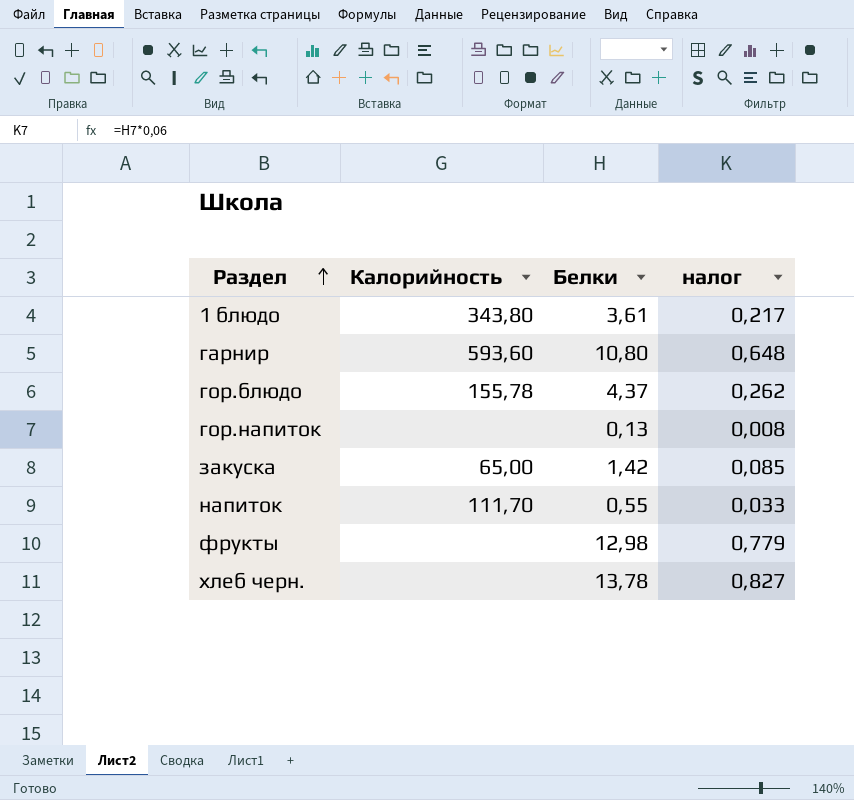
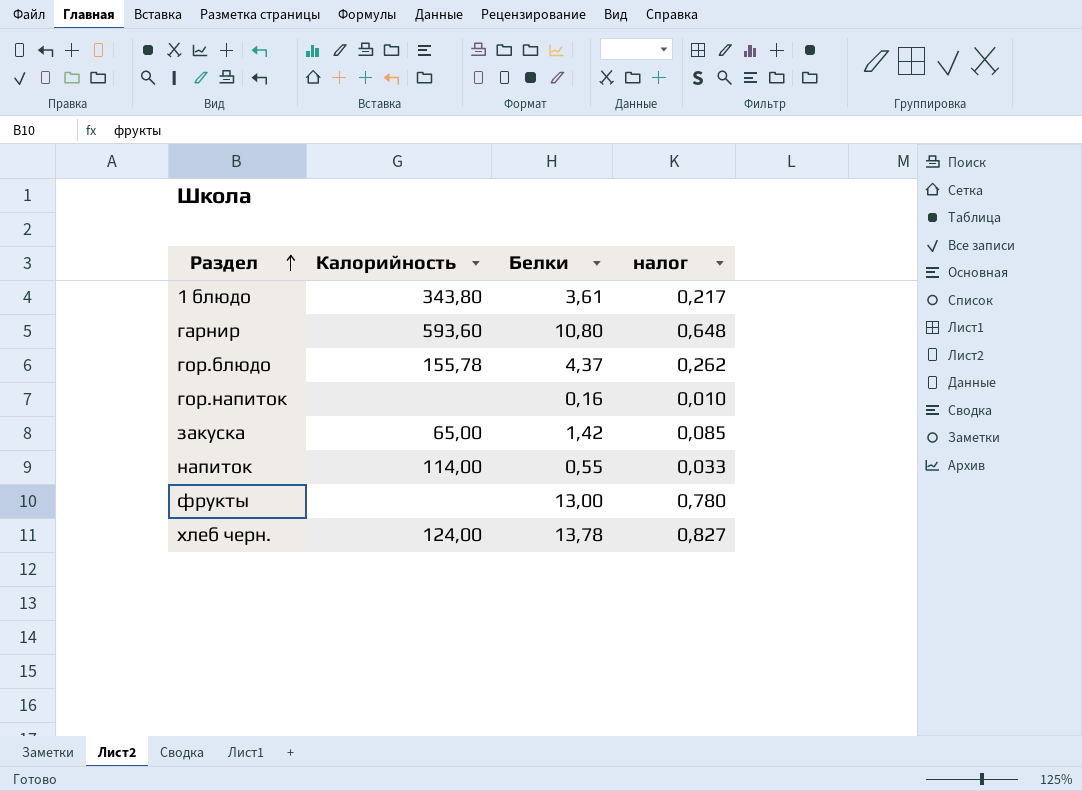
гор.напиток | Белки: 0,13 -> 0,16
гор.напиток | налог: 0,008 -> 0,010
напиток | Калорийность: 111,70 -> 114,00
фрукты | Белки: 12,98 -> 13,00
фрукты | налог: 0,779 -> 0,780
хлеб черн. | Калорийность: none -> 124,00

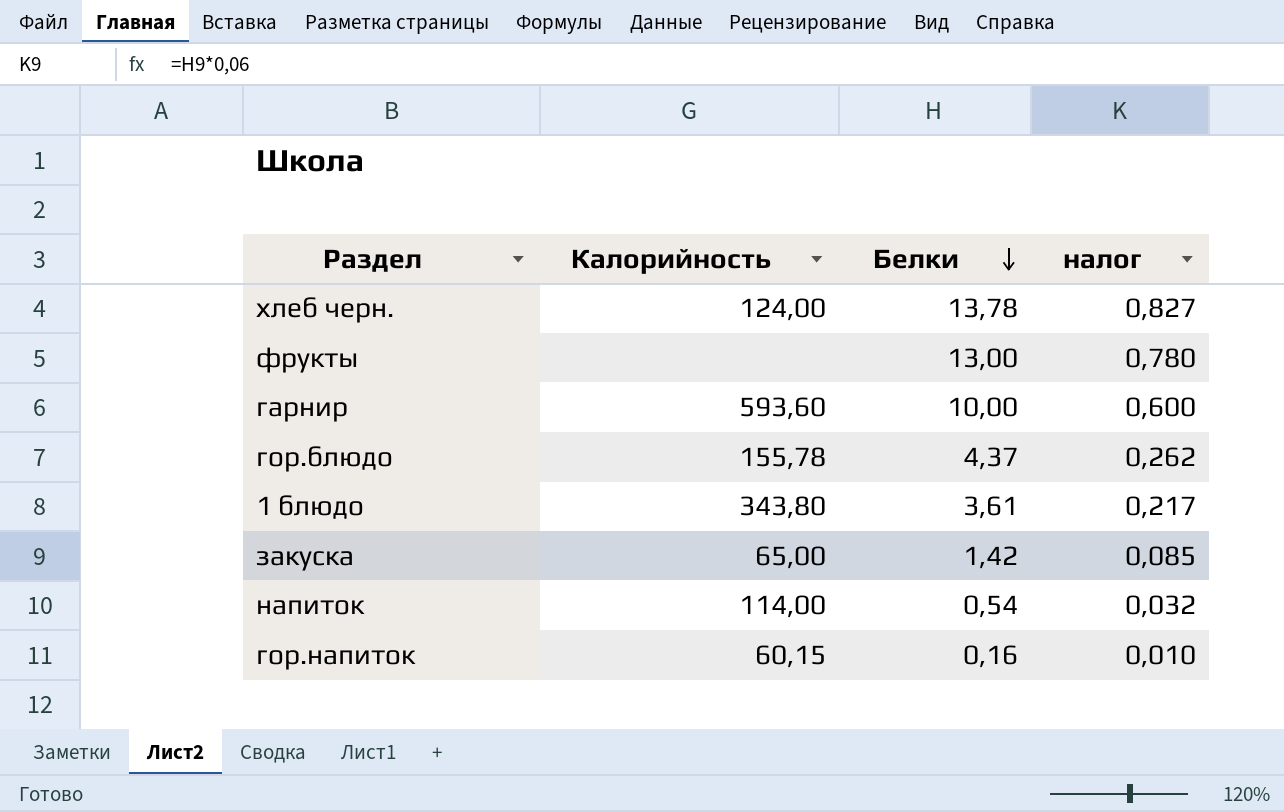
row order: Раздел ascending -> Белки descending
гарнир | Белки: 10,80 -> 10,00
гарнир | налог: 0,648 -> 0,600
напиток | Белки: 0,55 -> 0,54
напиток | налог: 0,033 -> 0,032
гор.напиток | Калорийность: none -> 60,15

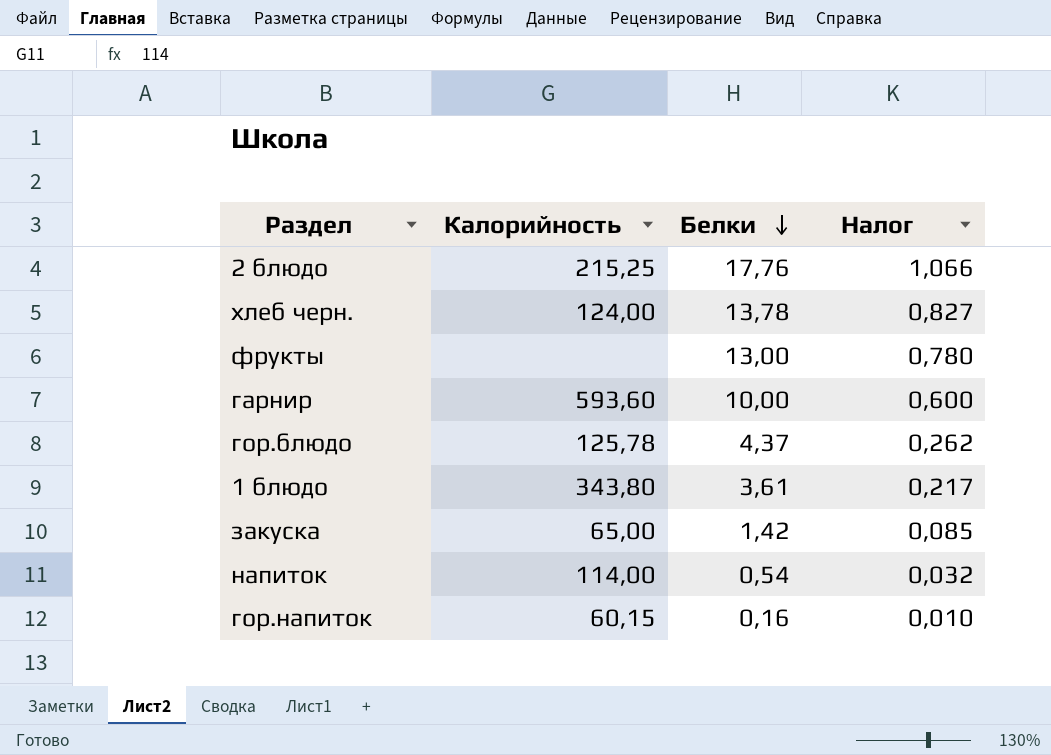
column name: налог -> Налог
row 2 блюдо: none -> 215,25 | 17,76 | 1,066
гор.блюдо | Калорийность: 155,78 -> 125,78

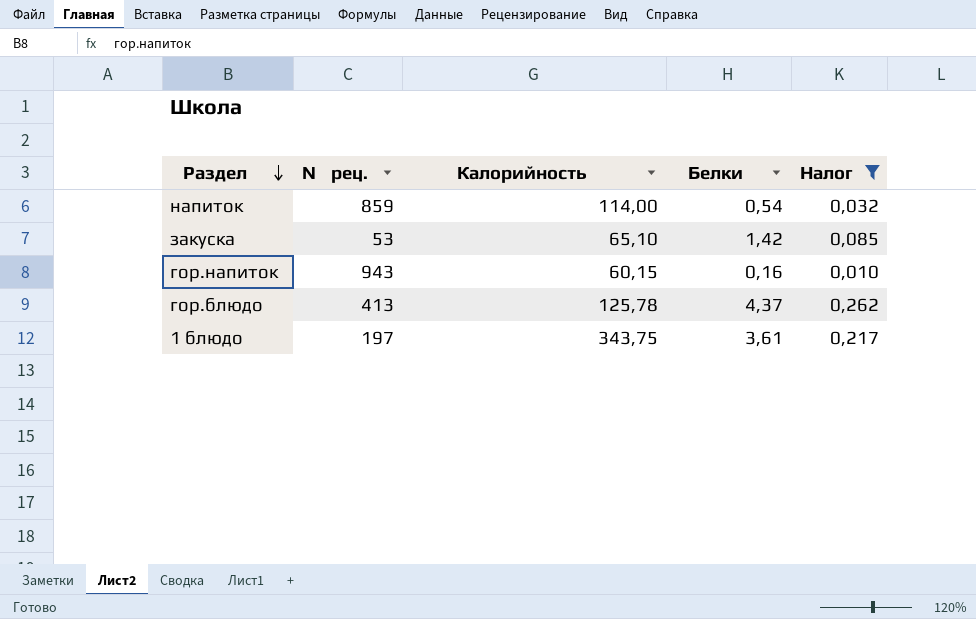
filter: none -> Налог <= 0,262
row order: Белки descending -> Раздел descending
column № рец. | position: none -> 2
закуска | Калорийность: 65,00 -> 65,10
1 блюдо | Калорийность: 343,80 -> 343,75

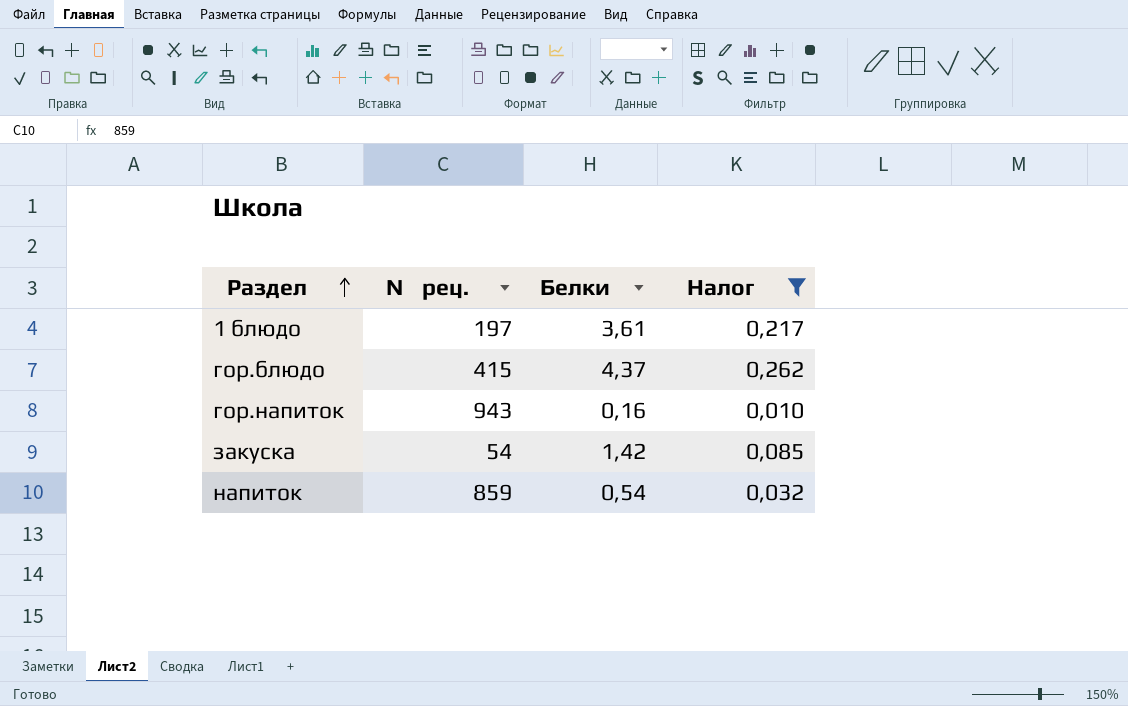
row order: Раздел descending -> Раздел ascending
column Калорийность | position: 3 -> none
гор.блюдо | № рец.: 413 -> 415
закуска | № рец.: 53 -> 54

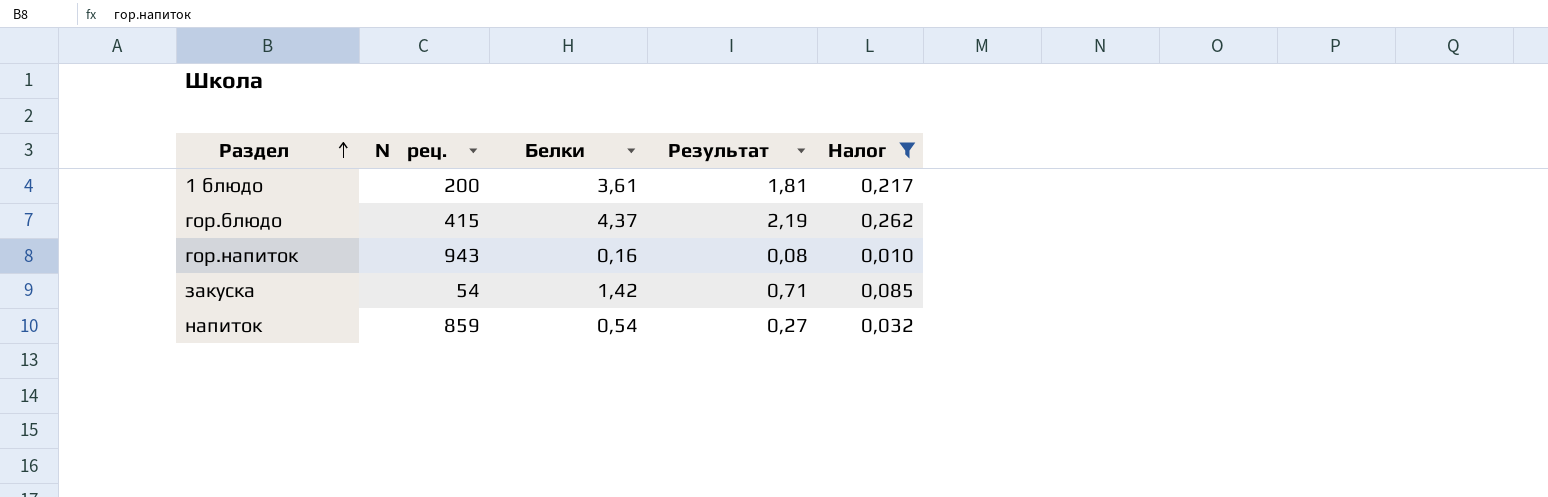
column Результат | formula: none -> [Белки] * 0,5
1 блюдо | № рец.: 197 -> 200

